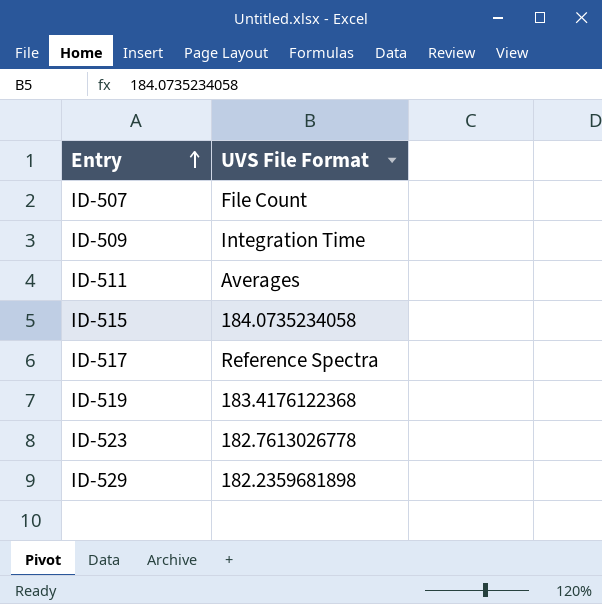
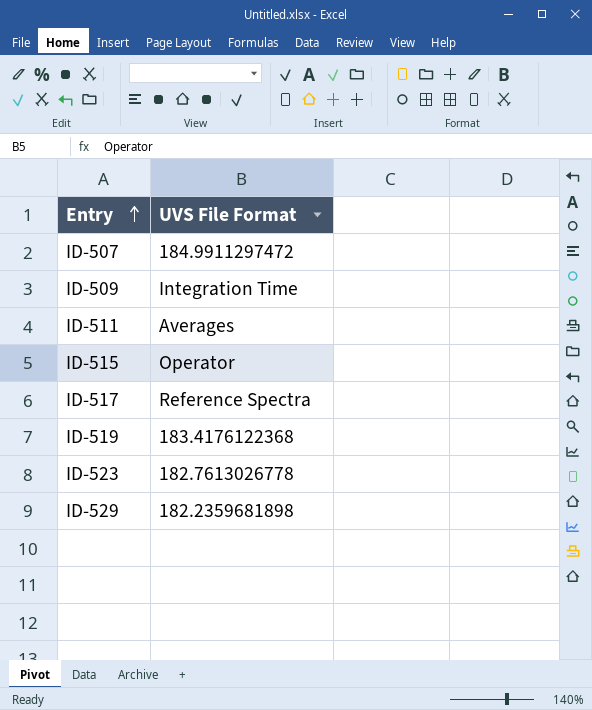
ID-507 | UVS File Format: File Count -> 184.9911297472
ID-515 | UVS File Format: 184.0735234058 -> Operator

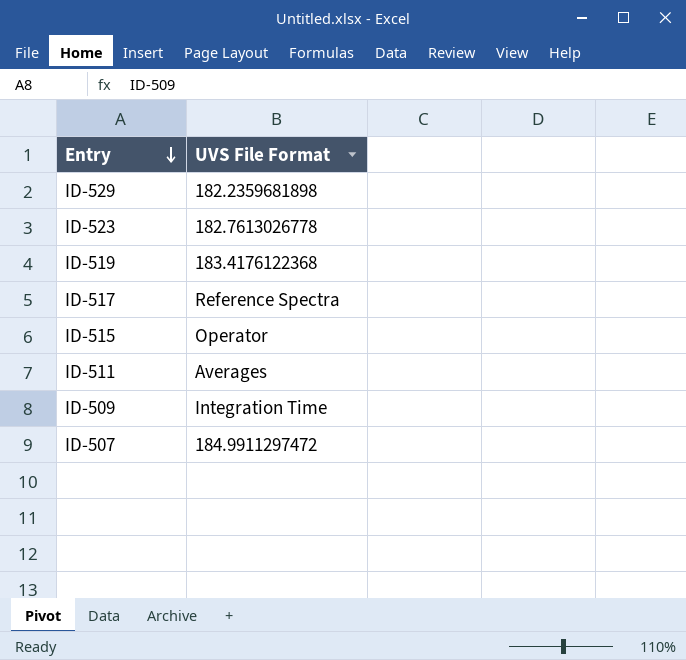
row order: Entry ascending -> Entry descending

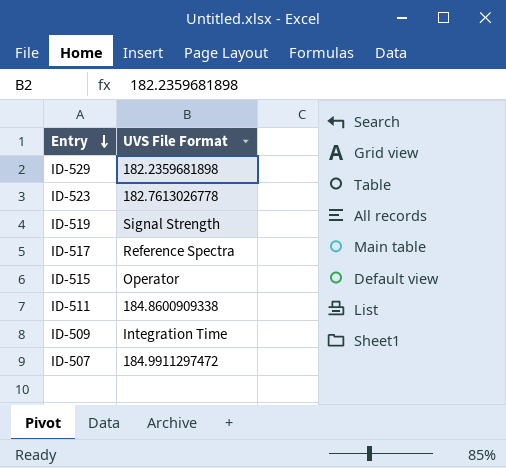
ID-519 | UVS File Format: 183.4176122368 -> Signal Strength
ID-511 | UVS File Format: Averages -> 184.8600909338

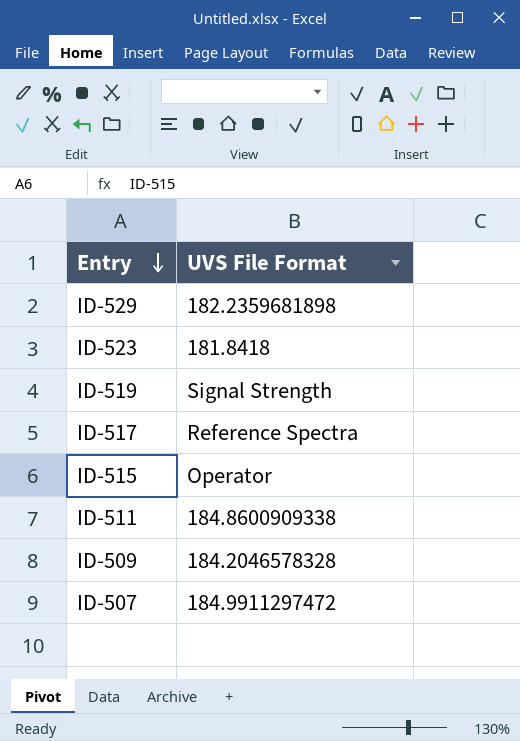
ID-523 | UVS File Format: 182.7613026778 -> 181.8418
ID-509 | UVS File Format: Integration Time -> 184.2046578328

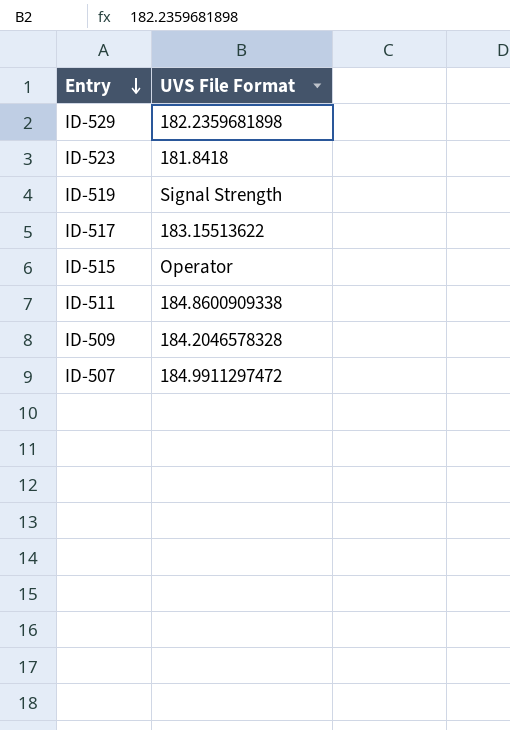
ID-517 | UVS File Format: Reference Spectra -> 183.15513622

